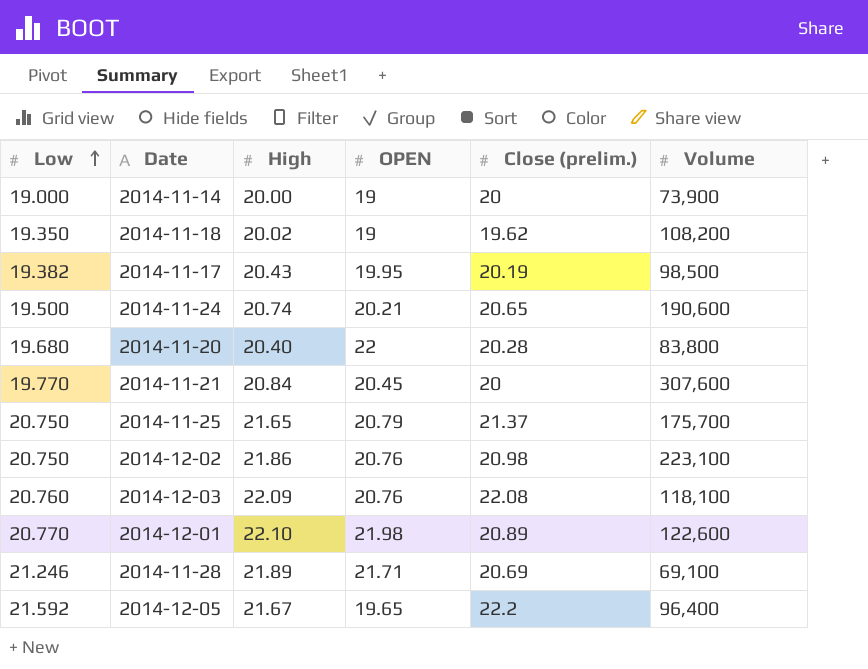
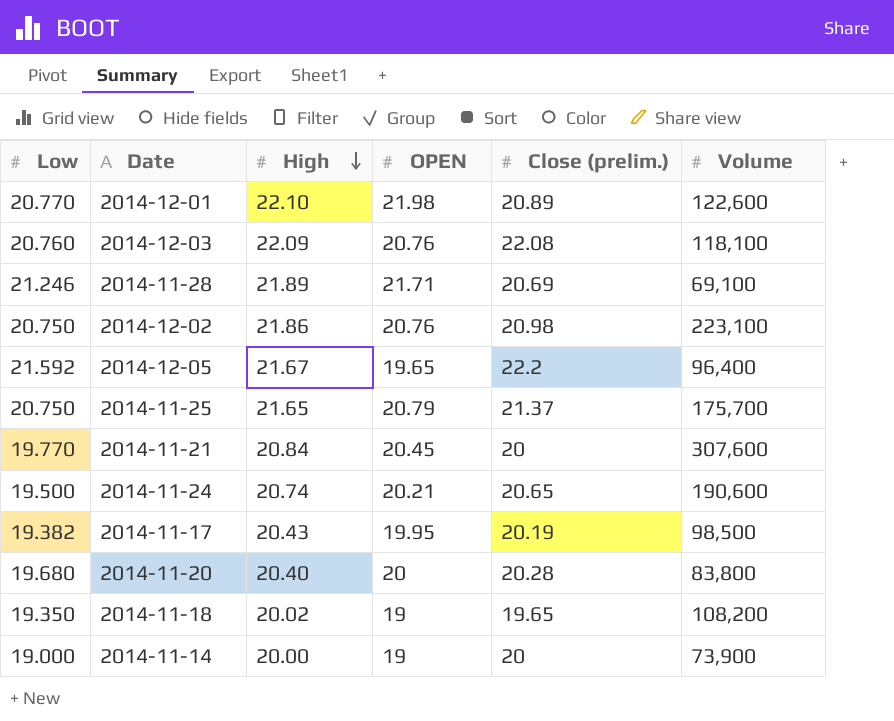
row order: Low ascending -> High descending
2014-11-20 | OPEN: 22 -> 20
2014-11-18 | Close (prelim.): 19.62 -> 19.65

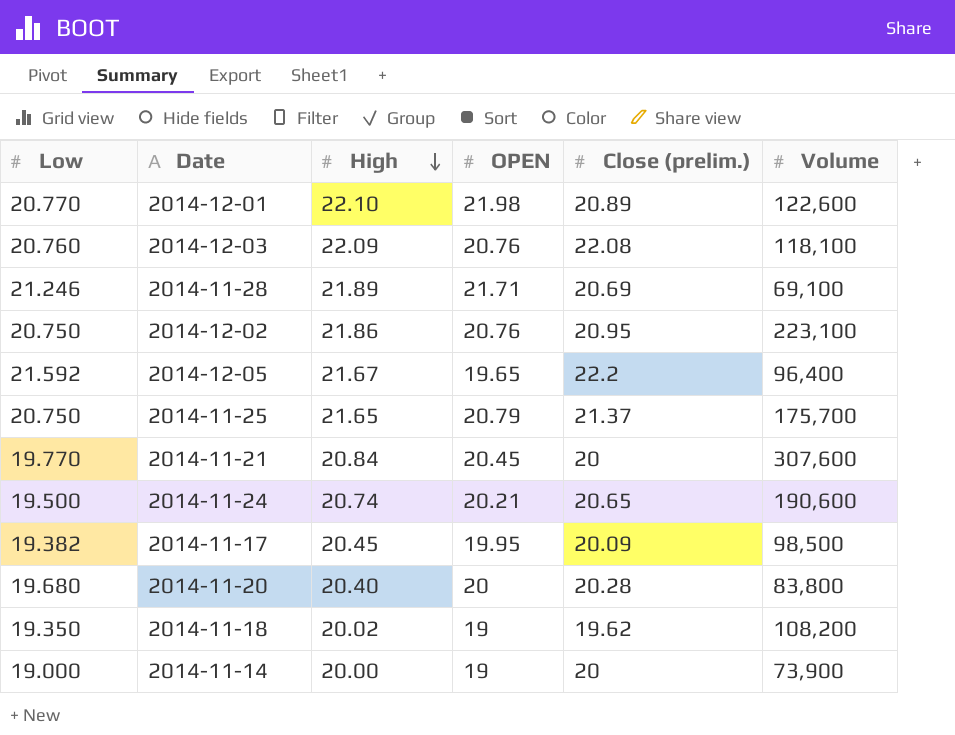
2014-12-02 | Close (prelim.): 20.98 -> 20.95
2014-11-17 | High: 20.43 -> 20.45
2014-11-17 | Close (prelim.): 20.19 -> 20.09
2014-11-18 | Close (prelim.): 19.65 -> 19.62

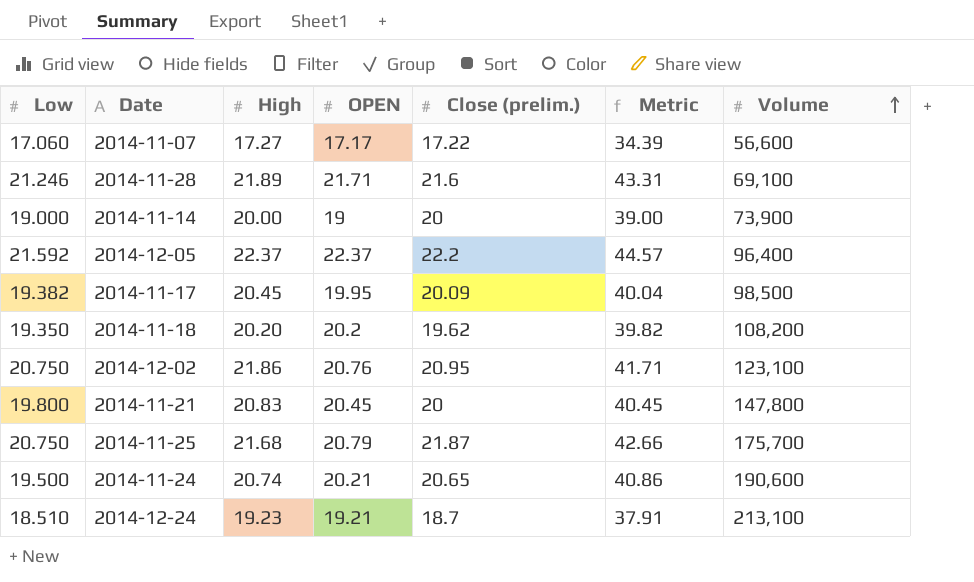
row order: High descending -> Volume ascending
column Metric | formula: none -> [OPEN] + [Close (prelim.)]
row 2014-12-01: 20.770 | 22.10 | 21.98 | 20.89 | 122,600 -> none
row 2014-12-03: 20.760 | 22.09 | 20.76 | 22.08 | 118,100 -> none
row 2014-11-20: 19.680 | 20.40 | 20 | 20.28 | 83,800 -> none
row 2014-11-07: none -> 17.060 | 17.27 | 17.17 | 17.22 | 34.39 | 56,600
2014-11-28 | Close (prelim.): 20.69 -> 21.6
2014-12-05 | High: 21.67 -> 22.37
2014-12-05 | OPEN: 19.65 -> 22.37
2014-11-18 | High: 20.02 -> 20.20
2014-11-18 | OPEN: 19 -> 20.2
2014-12-02 | Volume: 223,100 -> 123,100
2014-11-21 | Low: 19.770 -> 19.800
2014-11-21 | High: 20.84 -> 20.83
2014-11-21 | Volume: 307,600 -> 147,800
2014-11-25 | High: 21.65 -> 21.68
2014-11-25 | Close (prelim.): 21.37 -> 21.87
row 2014-12-24: none -> 18.510 | 19.23 | 19.21 | 18.7 | 37.91 | 213,100

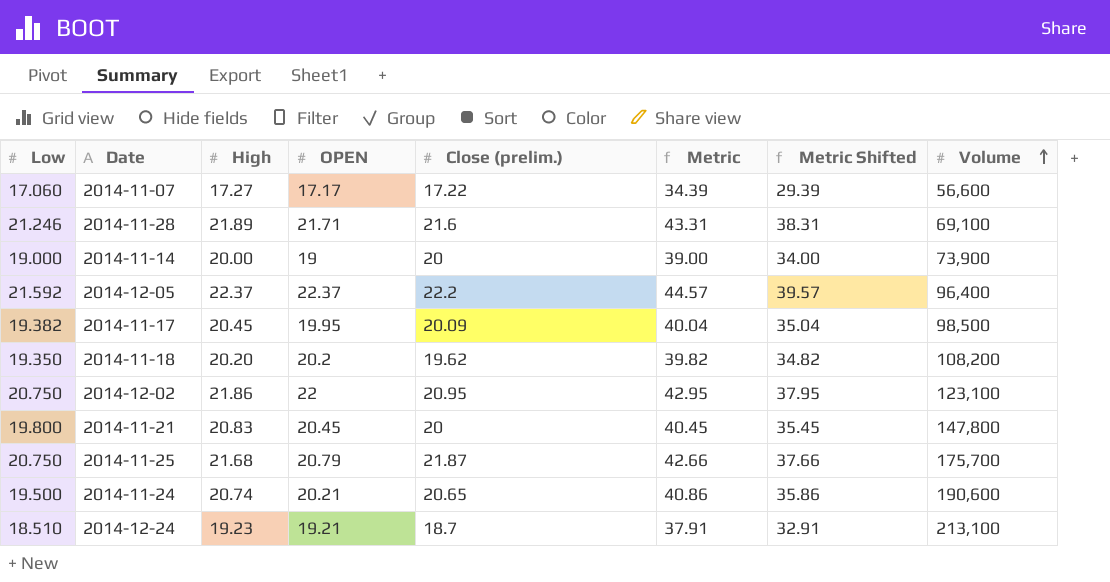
column Metric Shifted | formula: none -> [Metric] - 5
2014-12-02 | OPEN: 20.76 -> 22
2014-12-02 | Metric: 41.71 -> 42.95

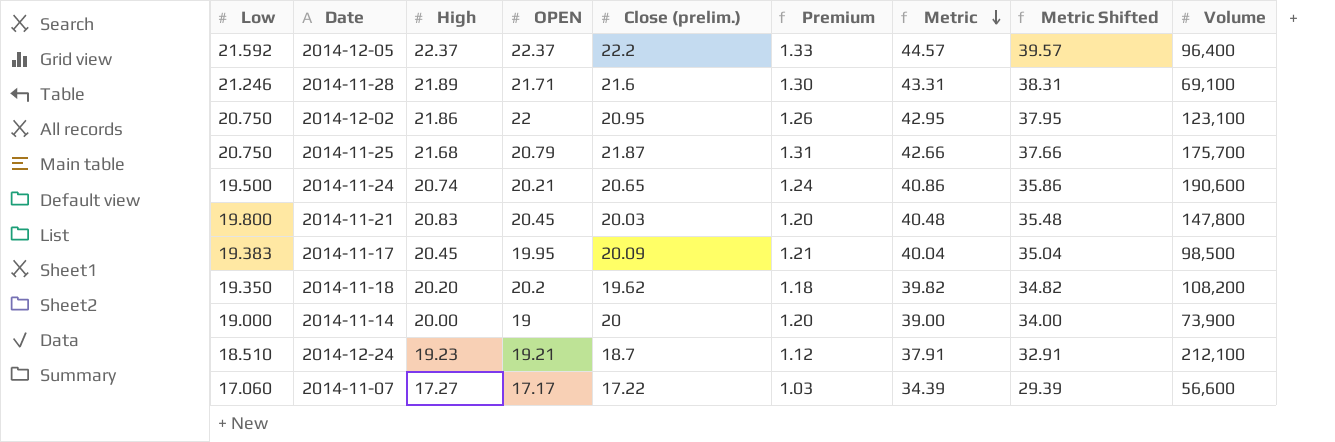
row order: Volume ascending -> Metric descending
column Premium | formula: none -> [Close (prelim.)] * 0.06
2014-11-21 | Close (prelim.): 20 -> 20.03
2014-11-21 | Metric: 40.45 -> 40.48
2014-11-21 | Metric Shifted: 35.45 -> 35.48
2014-11-17 | Low: 19.382 -> 19.383
2014-12-24 | Volume: 213,100 -> 212,100

